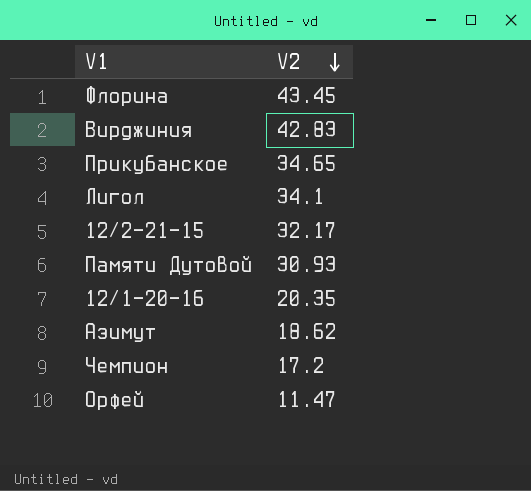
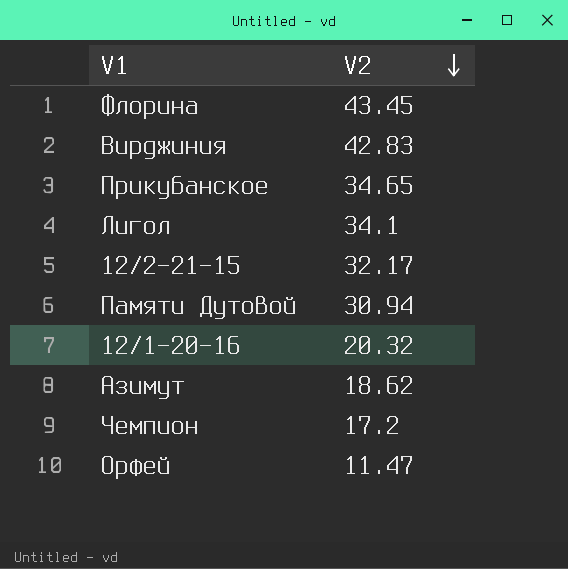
Памяти Дутовой | V2: 30.93 -> 30.94
12/1-20-16 | V2: 20.35 -> 20.32

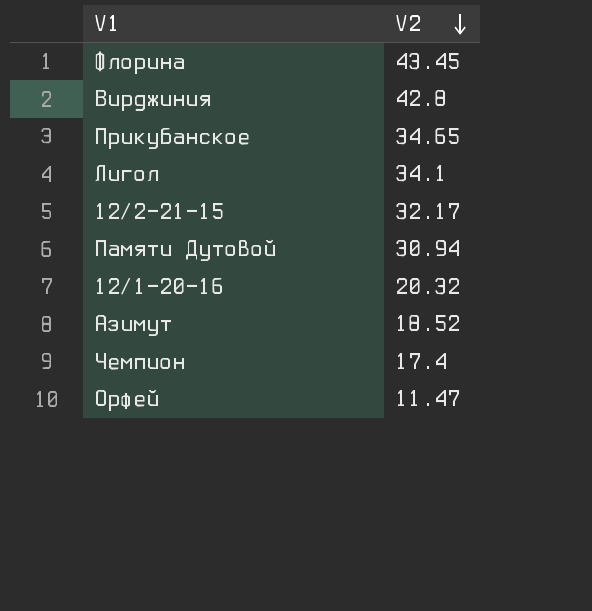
Вирджиния | V2: 42.83 -> 42.8
Азимут | V2: 18.62 -> 18.52
Чемпион | V2: 17.2 -> 17.4

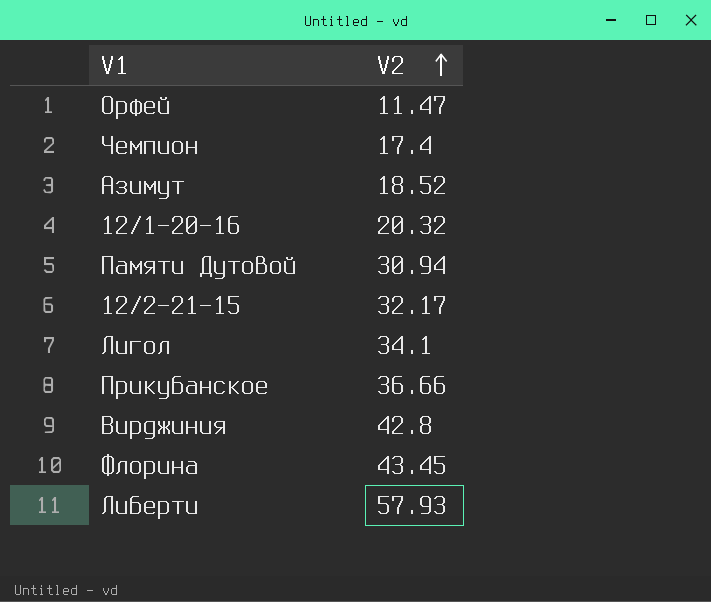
row order: V2 descending -> V2 ascending
Прикубанское | V2: 34.65 -> 36.66
row Либерти: none -> 57.93

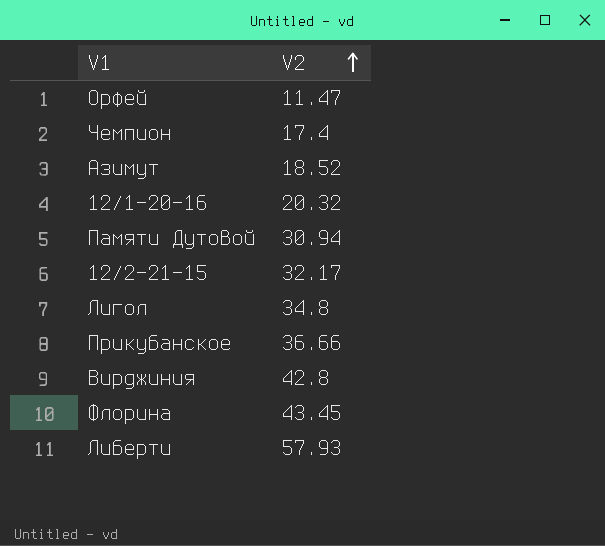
Лигол | V2: 34.1 -> 34.8

